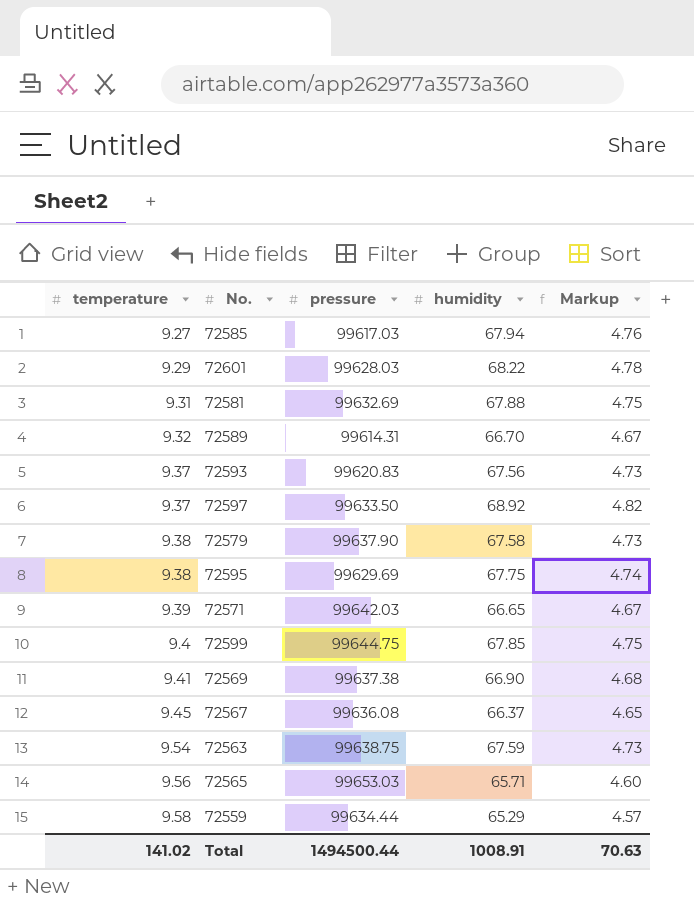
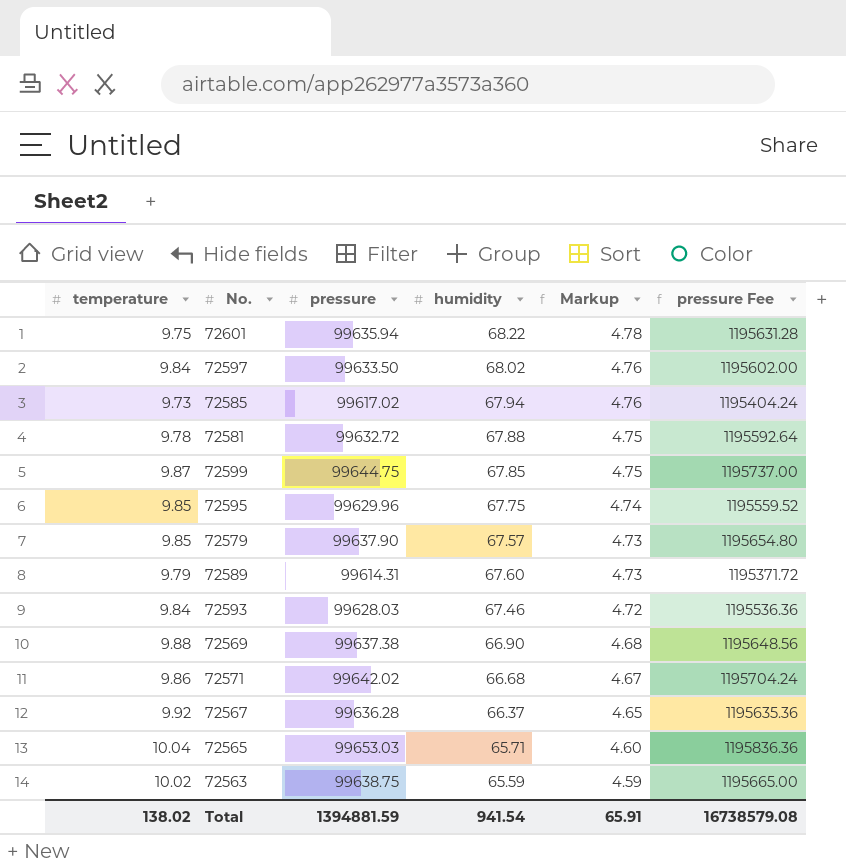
row order: temperature ascending -> Markup descending
column pressure Fee | formula: none -> [pressure] * 12
row 72559: 9.58 | 99634.44 | 65.29 | 4.57 -> none
72601 | temperature: 9.29 -> 9.75
72601 | pressure: 99628.03 -> 99635.94
72597 | temperature: 9.37 -> 9.84
72597 | humidity: 68.92 -> 68.02
72597 | Markup: 4.82 -> 4.76
72585 | temperature: 9.27 -> 9.73
72585 | pressure: 99617.03 -> 99617.02
72581 | temperature: 9.31 -> 9.78
72581 | pressure: 99632.69 -> 99632.72
72599 | temperature: 9.4 -> 9.87
72595 | temperature: 9.38 -> 9.85
72595 | pressure: 99629.69 -> 99629.96
72579 | temperature: 9.38 -> 9.85
72579 | humidity: 67.58 -> 67.57
72589 | temperature: 9.32 -> 9.79
72589 | humidity: 66.70 -> 67.60
72589 | Markup: 4.67 -> 4.73
72593 | temperature: 9.37 -> 9.84
72593 | pressure: 99620.83 -> 99628.03
72593 | humidity: 67.56 -> 67.46
72593 | Markup: 4.73 -> 4.72
72569 | temperature: 9.41 -> 9.88
72571 | temperature: 9.39 -> 9.86
72571 | pressure: 99642.03 -> 99642.02
72571 | humidity: 66.65 -> 66.68
72567 | temperature: 9.45 -> 9.92
72567 | pressure: 99636.08 -> 99636.28
72565 | temperature: 9.56 -> 10.04
72563 | temperature: 9.54 -> 10.02
72563 | humidity: 67.59 -> 65.59
72563 | Markup: 4.73 -> 4.59
Total | temperature: 141.02 -> 138.02
Total | pressure: 1494500.44 -> 1394881.59
Total | humidity: 1008.91 -> 941.54
Total | Markup: 70.63 -> 65.91

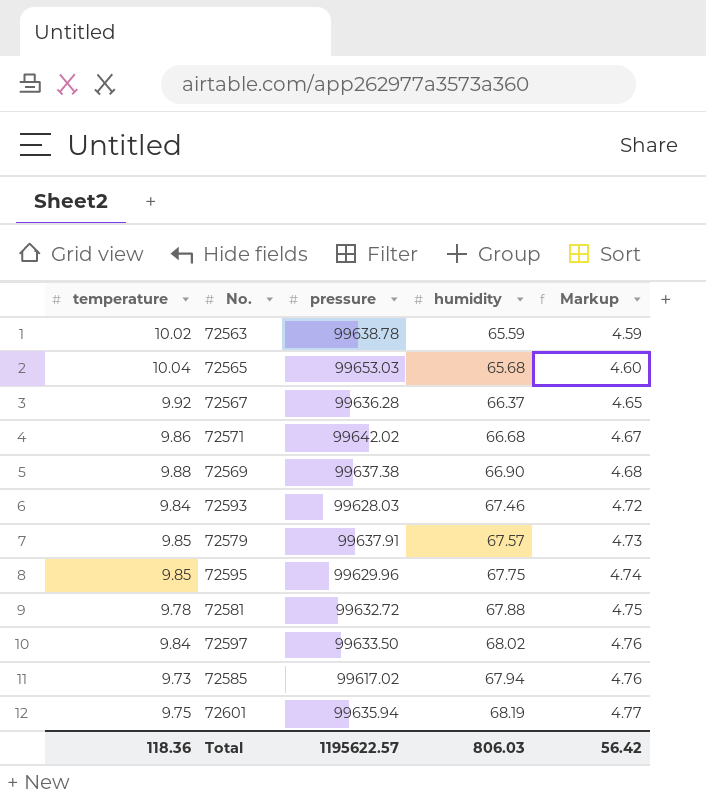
row order: Markup descending -> Markup ascending
column pressure Fee | formula: [pressure] * 12 -> none
row 72599: 9.87 | 99644.75 | 67.85 | 4.75 | 1195737.00 -> none
row 72589: 9.79 | 99614.31 | 67.60 | 4.73 | 1195371.72 -> none
72563 | pressure: 99638.75 -> 99638.78
72565 | humidity: 65.71 -> 65.68
72579 | pressure: 99637.90 -> 99637.91
72601 | humidity: 68.22 -> 68.19
72601 | Markup: 4.78 -> 4.77
Total | temperature: 138.02 -> 118.36
Total | pressure: 1394881.59 -> 1195622.57
Total | humidity: 941.54 -> 806.03
Total | Markup: 65.91 -> 56.42

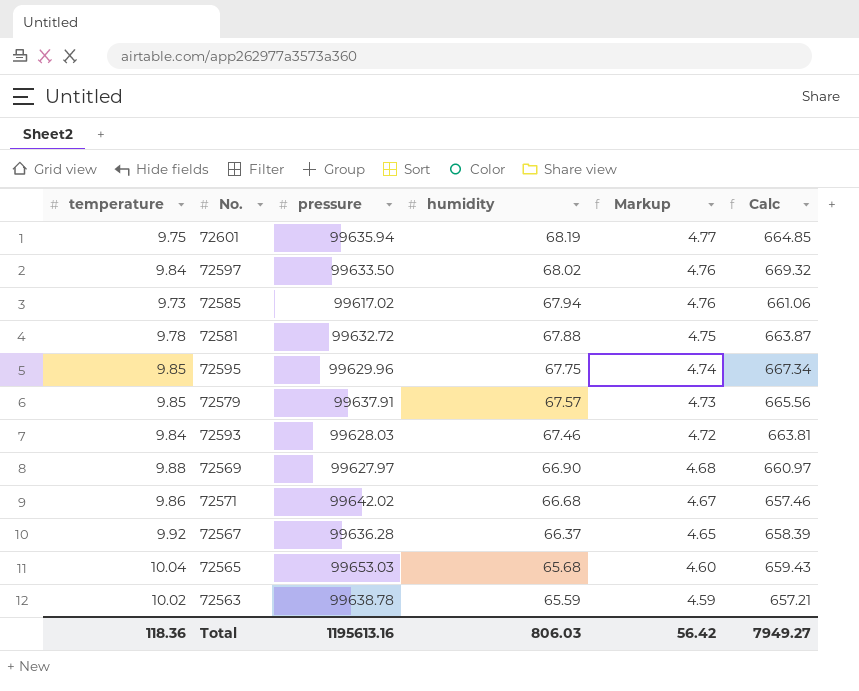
row order: Markup ascending -> humidity descending
column Calc | formula: none -> [temperature] * [humidity]
72569 | pressure: 99637.38 -> 99627.97
Total | pressure: 1195622.57 -> 1195613.16

